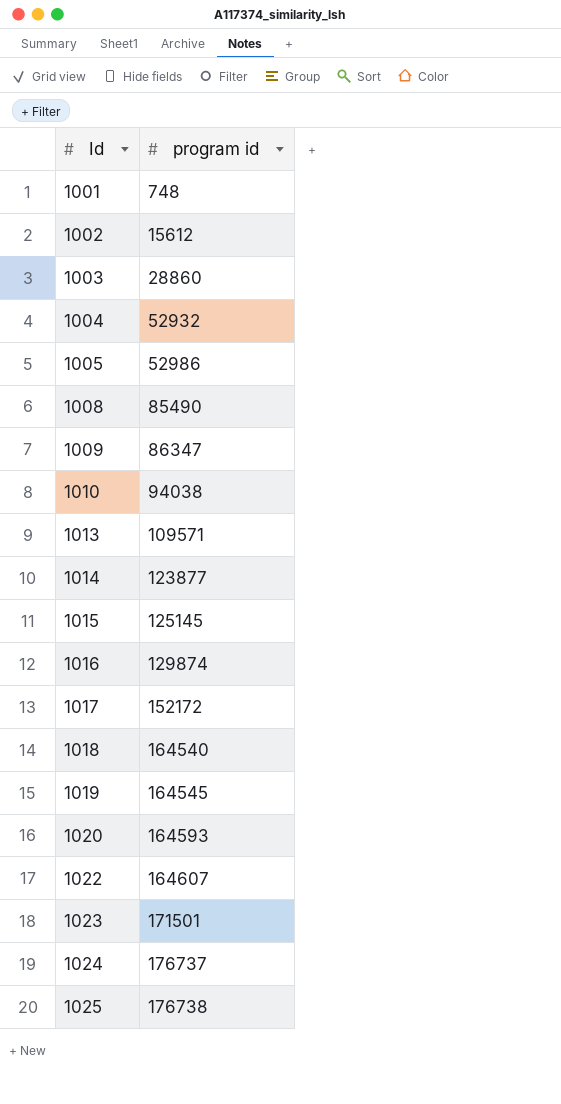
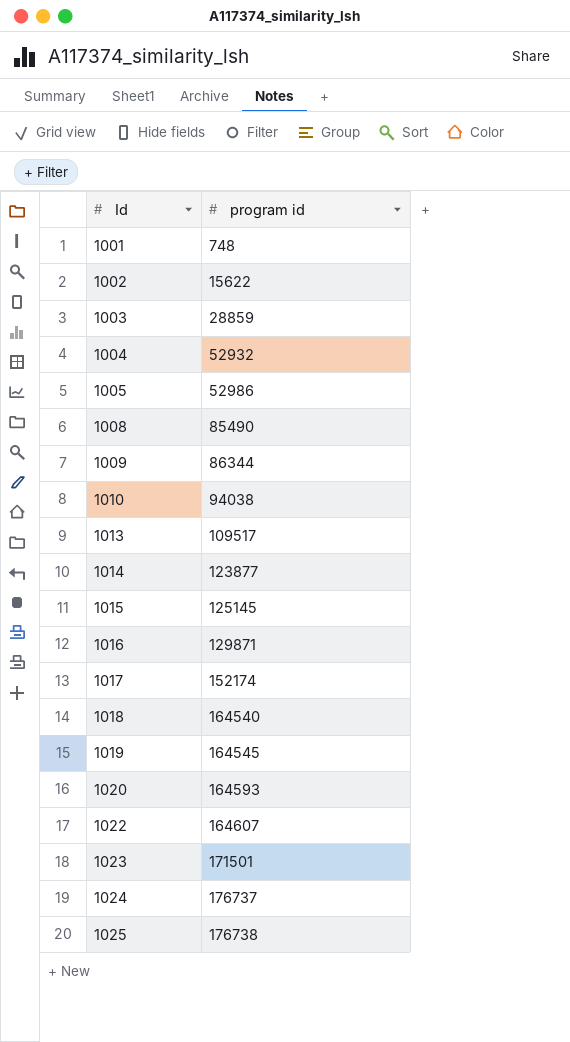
1002 | program id: 15612 -> 15622
1003 | program id: 28860 -> 28859
1009 | program id: 86347 -> 86344
1013 | program id: 109571 -> 109517
1016 | program id: 129874 -> 129871
1017 | program id: 152172 -> 152174

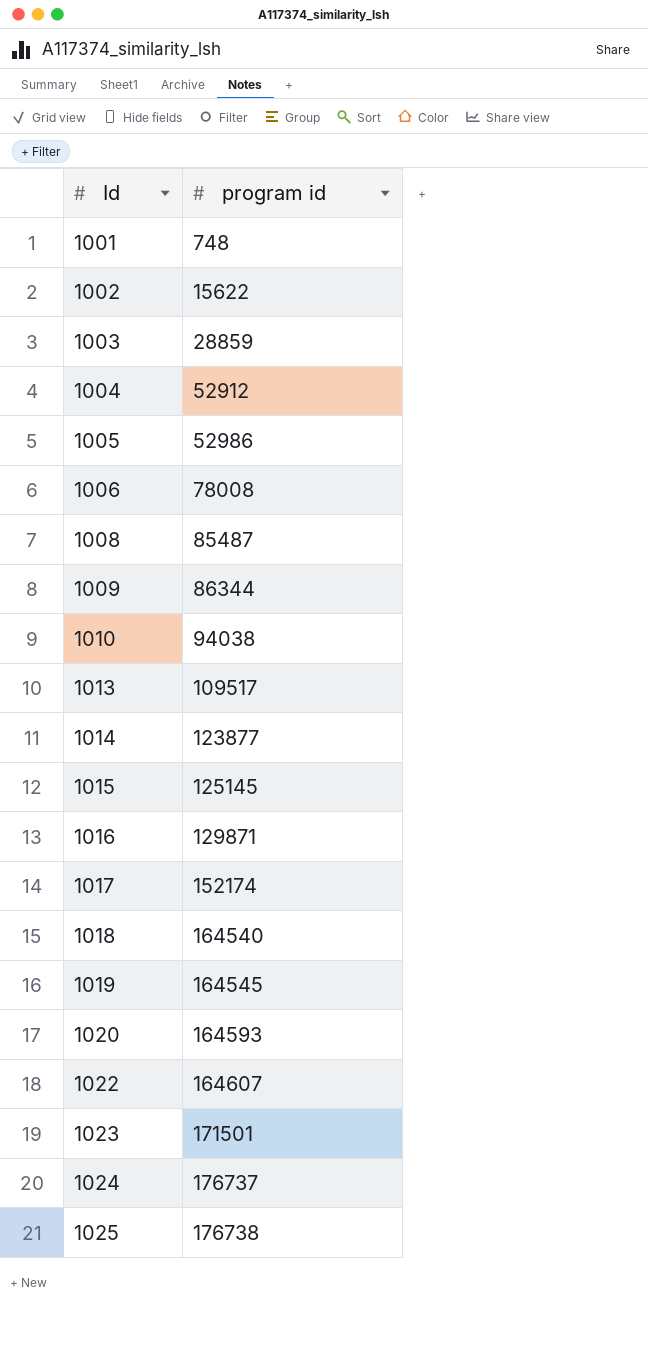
1004 | program id: 52932 -> 52912
row 1006: none -> 78008
1008 | program id: 85490 -> 85487

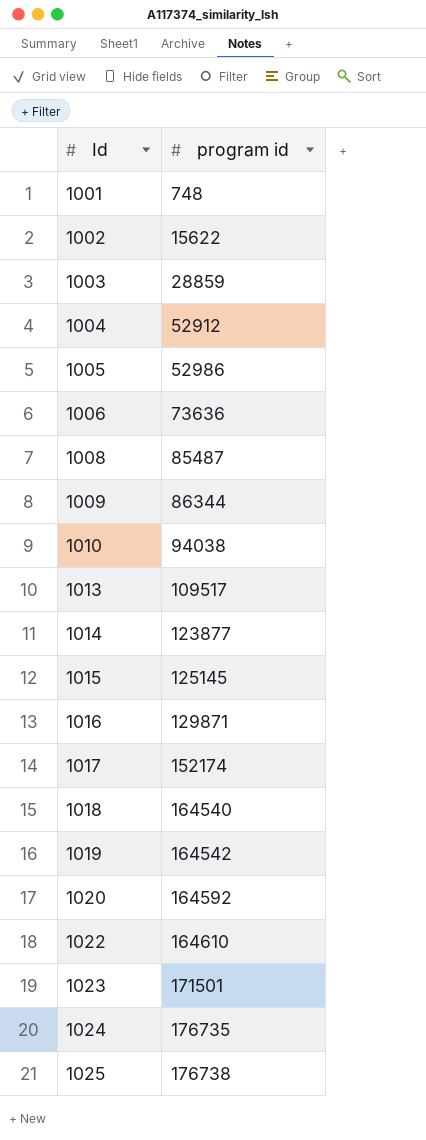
1006 | program id: 78008 -> 73636
1019 | program id: 164545 -> 164542
1020 | program id: 164593 -> 164592
1022 | program id: 164607 -> 164610
1024 | program id: 176737 -> 176735

